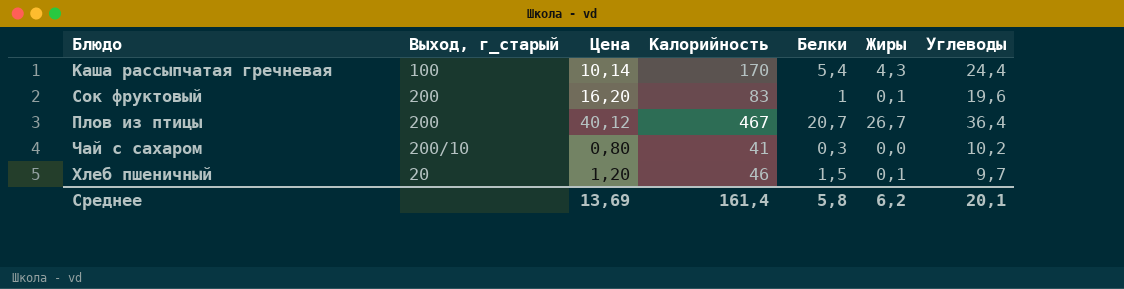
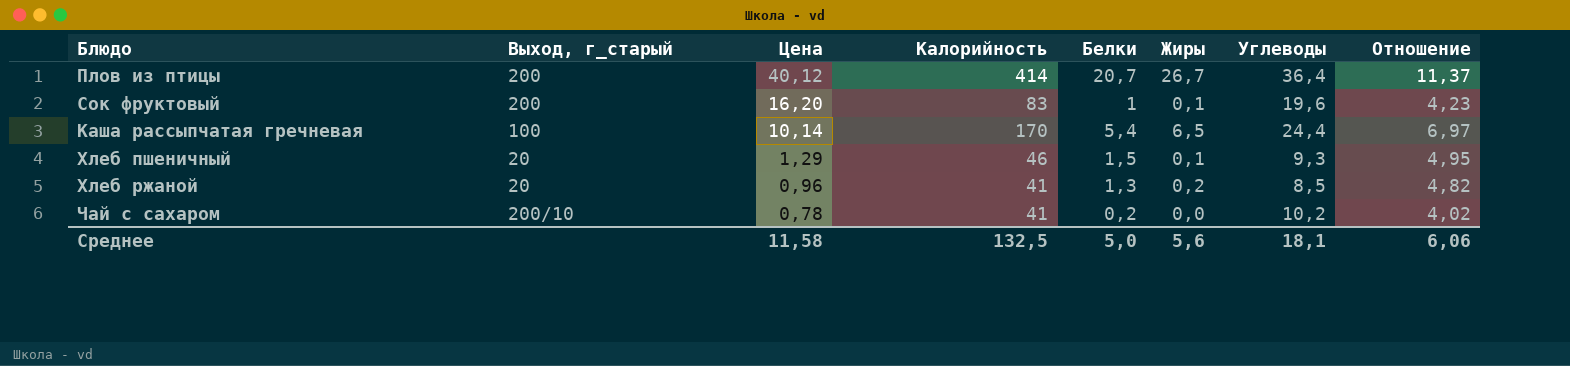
row order: none -> Цена descending
column Отношение | formula: none -> [Калорийность] / [Углеводы]
Плов из птицы | Калорийность: 467 -> 414
Каша рассыпчатая гречневая | Жиры: 4,3 -> 6,5
Хлеб пшеничный | Цена: 1,20 -> 1,29
Хлеб пшеничный | Углеводы: 9,7 -> 9,3
row Хлеб ржаной: none -> 20 | 0,96 | 41 | 1,3 | 0,2 | 8,5 | 4,82
Чай с сахаром | Цена: 0,80 -> 0,78
Чай с сахаром | Белки: 0,3 -> 0,2
Среднее | Цена: 13,69 -> 11,58
Среднее | Калорийность: 161,4 -> 132,5
Среднее | Белки: 5,8 -> 5,0
Среднее | Жиры: 6,2 -> 5,6
Среднее | Углеводы: 20,1 -> 18,1

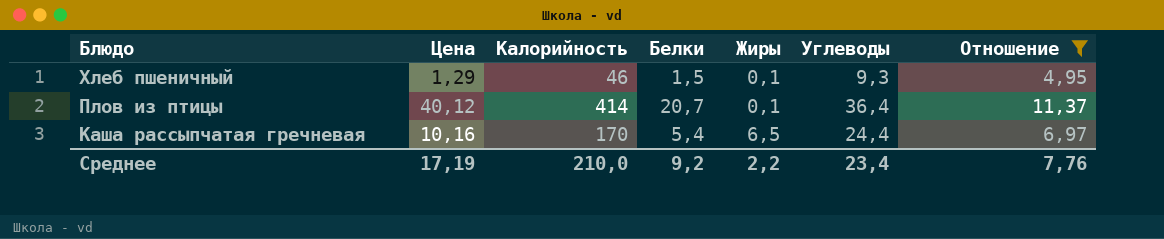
filter: none -> Отношение >= 4,95
row order: Цена descending -> Блюдо descending
column Выход, г_старый | position: 2 -> none
Плов из птицы | Жиры: 26,7 -> 0,1
Каша рассыпчатая гречневая | Цена: 10,14 -> 10,16
Среднее | Цена: 11,58 -> 17,19
Среднее | Калорийность: 132,5 -> 210,0
Среднее | Белки: 5,0 -> 9,2
Среднее | Жиры: 5,6 -> 2,2
Среднее | Углеводы: 18,1 -> 23,4
Среднее | Отношение: 6,06 -> 7,76

